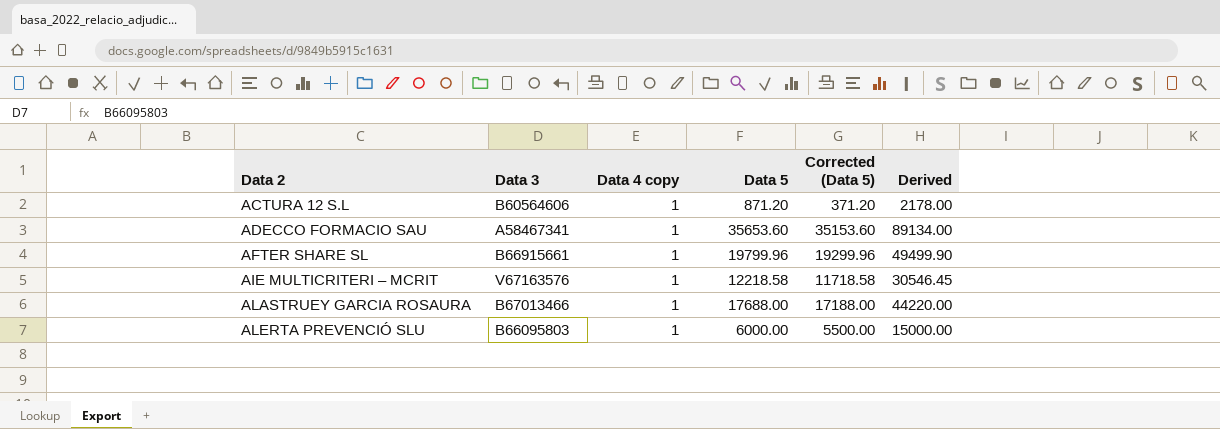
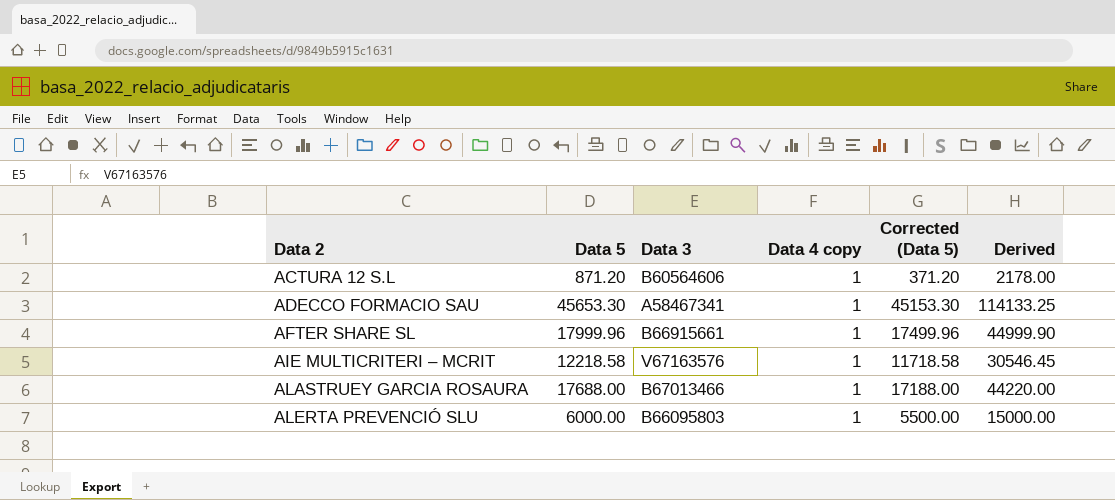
column Data 5 | position: 4 -> 2
ADECCO FORMACIO SAU | Data 5: 35653.60 -> 45653.30
ADECCO FORMACIO SAU | Corrected (Data 5): 35153.60 -> 45153.30
ADECCO FORMACIO SAU | Derived: 89134.00 -> 114133.25
AFTER SHARE SL | Data 5: 19799.96 -> 17999.96
AFTER SHARE SL | Corrected (Data 5): 19299.96 -> 17499.96
AFTER SHARE SL | Derived: 49499.90 -> 44999.90

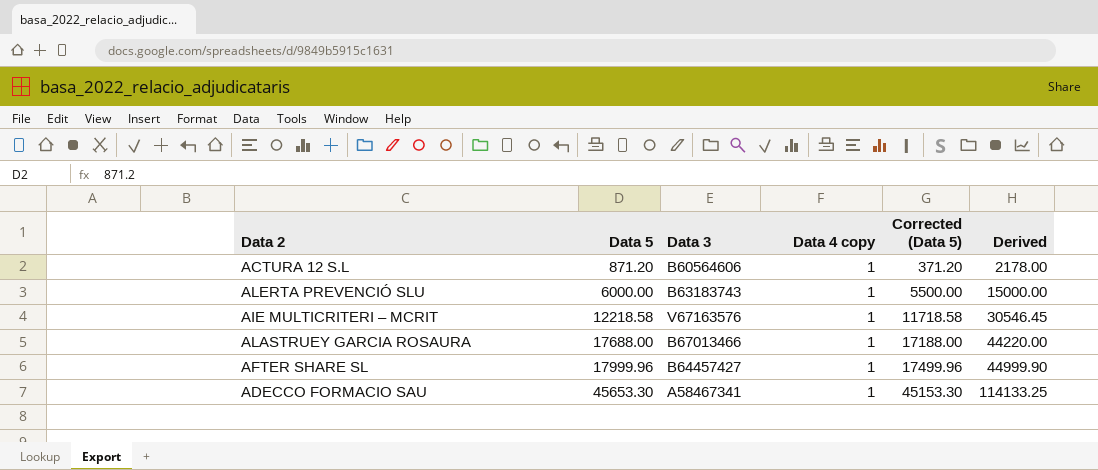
row order: Data 2 ascending -> Data 5 ascending
ALERTA PREVENCIÓ SLU | Data 3: B66095803 -> B63183743
AFTER SHARE SL | Data 3: B66915661 -> B64457427

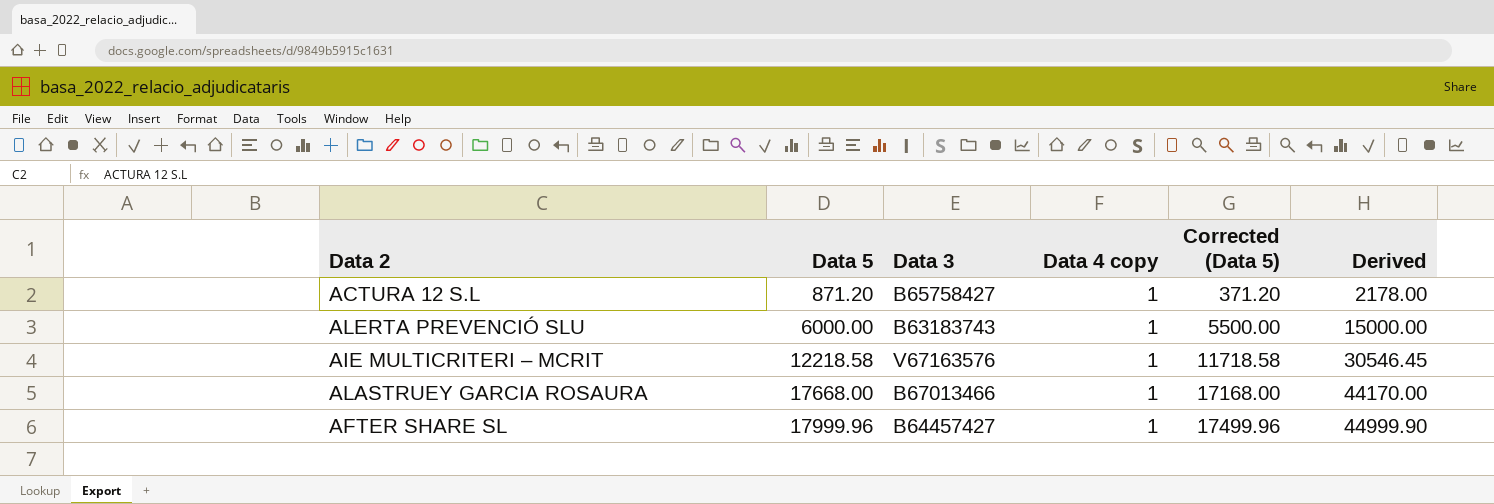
row ADECCO FORMACIO SAU: 45653.30 | A58467341 | 1 | 45153.30 | 114133.25 -> none
ACTURA 12 S.L | Data 3: B60564606 -> B65758427
ALASTRUEY GARCIA ROSAURA | Data 5: 17688.00 -> 17668.00
ALASTRUEY GARCIA ROSAURA | Corrected (Data 5): 17188.00 -> 17168.00
ALASTRUEY GARCIA ROSAURA | Derived: 44220.00 -> 44170.00

